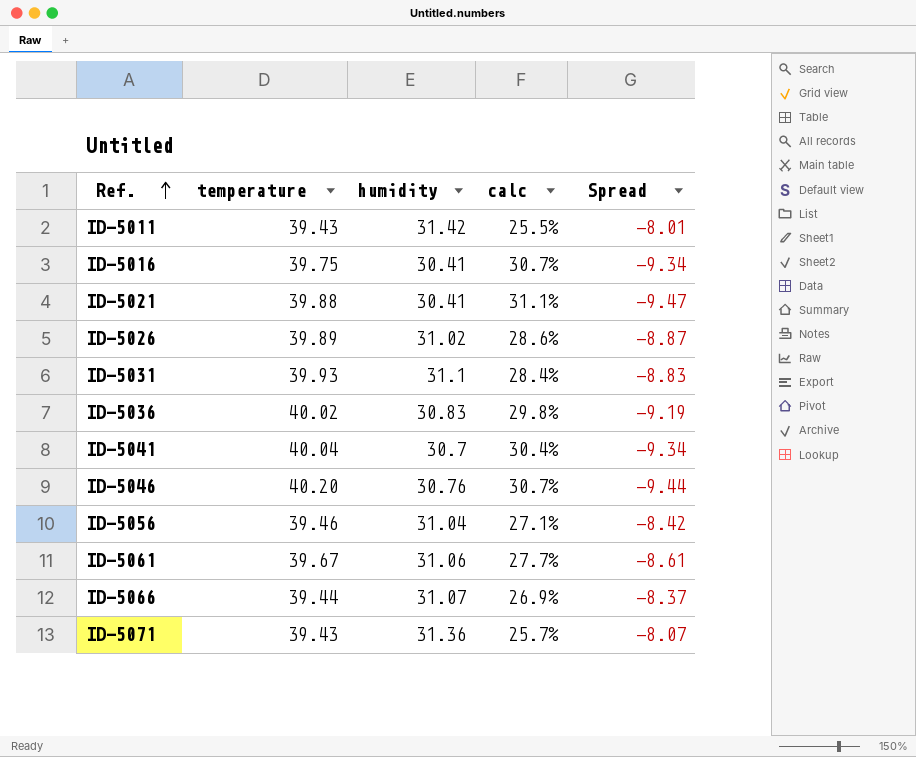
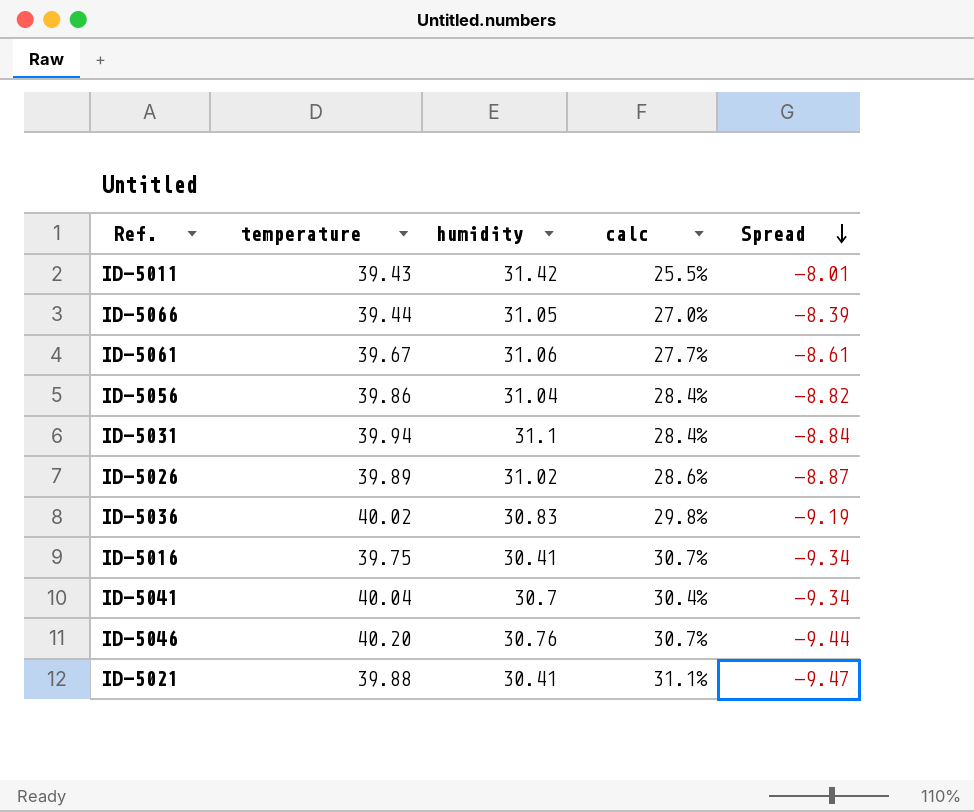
row order: Ref. ascending -> Spread descending
row ID-5071: 39.43 | 31.36 | 25.7% | -8.07 -> none
ID-5066 | humidity: 31.07 -> 31.05
ID-5066 | calc: 26.9% -> 27.0%
ID-5066 | Spread: -8.37 -> -8.39
ID-5056 | temperature: 39.46 -> 39.86
ID-5056 | calc: 27.1% -> 28.4%
ID-5056 | Spread: -8.42 -> -8.82
ID-5031 | temperature: 39.93 -> 39.94
ID-5031 | Spread: -8.83 -> -8.84

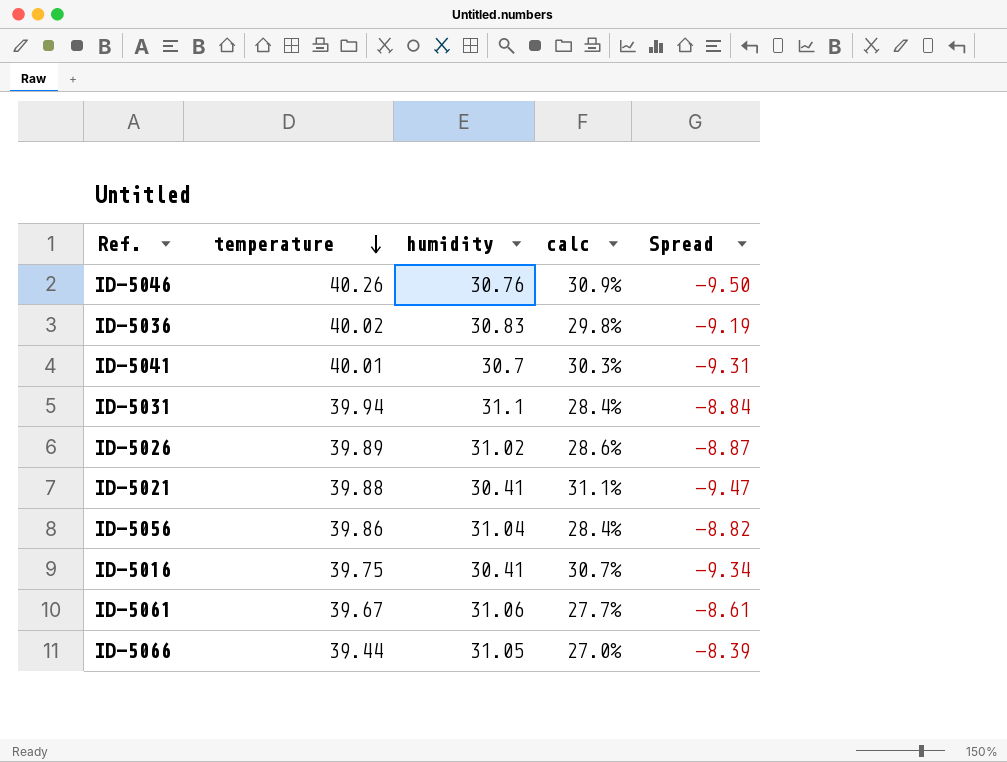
row order: Spread descending -> temperature descending
row ID-5011: 39.43 | 31.42 | 25.5% | -8.01 -> none
ID-5046 | temperature: 40.20 -> 40.26
ID-5046 | calc: 30.7% -> 30.9%
ID-5046 | Spread: -9.44 -> -9.50
ID-5041 | temperature: 40.04 -> 40.01
ID-5041 | calc: 30.4% -> 30.3%
ID-5041 | Spread: -9.34 -> -9.31

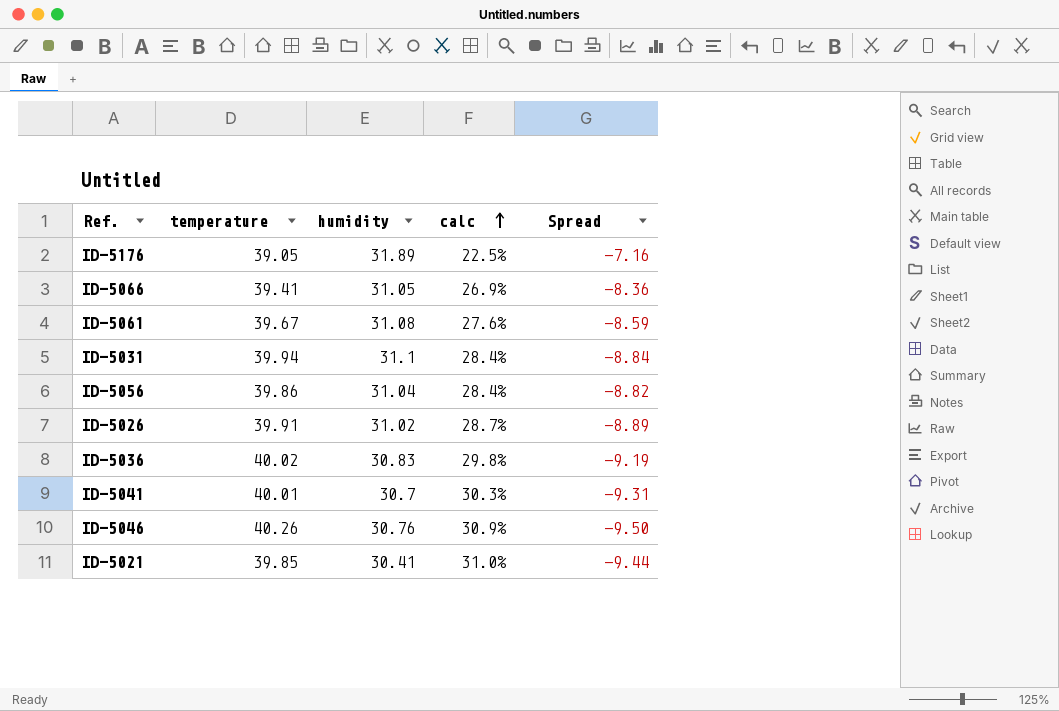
row order: temperature descending -> calc ascending
row ID-5016: 39.75 | 30.41 | 30.7% | -9.34 -> none
row ID-5176: none -> 39.05 | 31.89 | 22.5% | -7.16
ID-5066 | temperature: 39.44 -> 39.41
ID-5066 | calc: 27.0% -> 26.9%
ID-5066 | Spread: -8.39 -> -8.36
ID-5061 | humidity: 31.06 -> 31.08
ID-5061 | calc: 27.7% -> 27.6%
ID-5061 | Spread: -8.61 -> -8.59
ID-5026 | temperature: 39.89 -> 39.91
ID-5026 | calc: 28.6% -> 28.7%
ID-5026 | Spread: -8.87 -> -8.89
ID-5021 | temperature: 39.88 -> 39.85
ID-5021 | calc: 31.1% -> 31.0%
ID-5021 | Spread: -9.47 -> -9.44

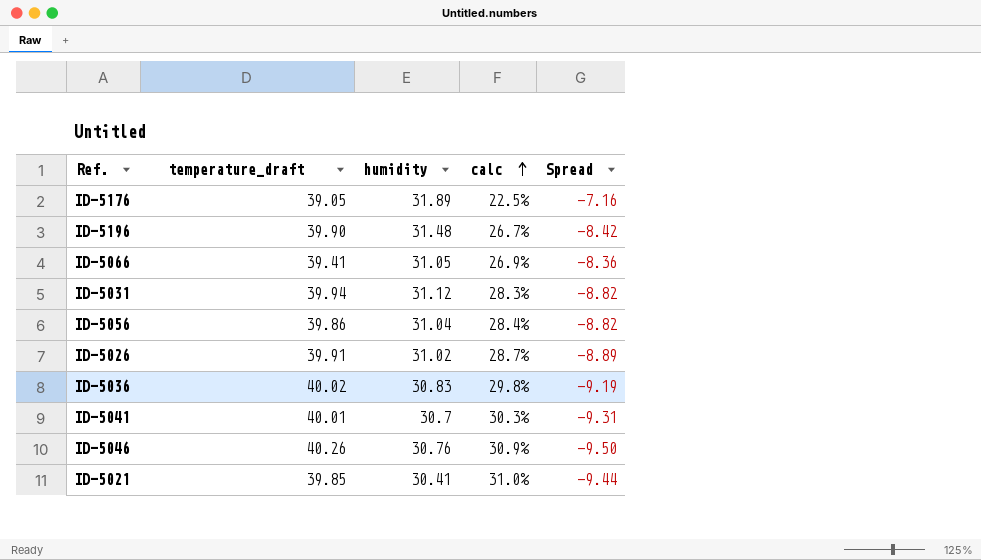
column name: temperature -> temperature_draft
row ID-5061: 39.67 | 31.08 | 27.6% | -8.59 -> none
row ID-5196: none -> 39.90 | 31.48 | 26.7% | -8.42
ID-5031 | humidity: 31.1 -> 31.12
ID-5031 | calc: 28.4% -> 28.3%
ID-5031 | Spread: -8.84 -> -8.82

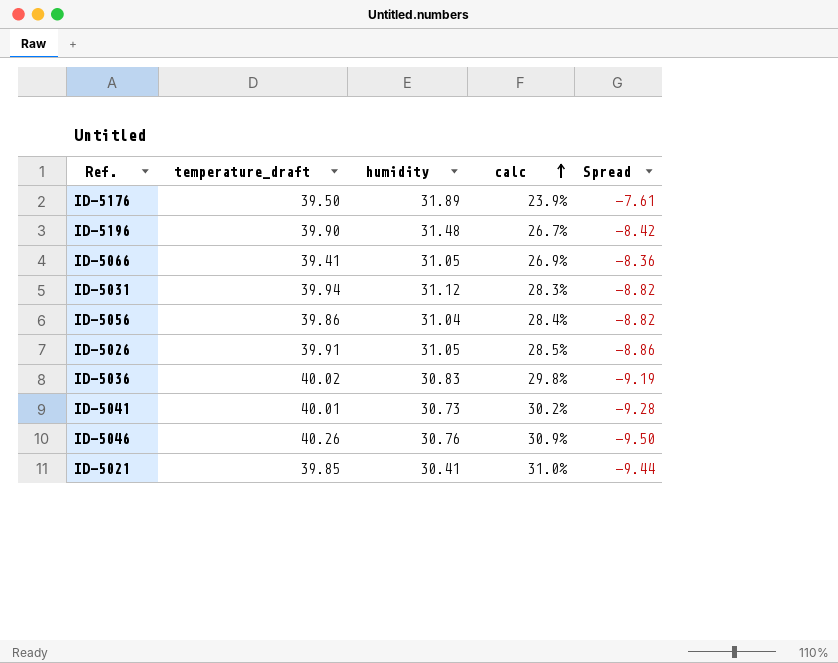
ID-5176 | temperature_draft: 39.05 -> 39.50
ID-5176 | calc: 22.5% -> 23.9%
ID-5176 | Spread: -7.16 -> -7.61
ID-5026 | humidity: 31.02 -> 31.05
ID-5026 | calc: 28.7% -> 28.5%
ID-5026 | Spread: -8.89 -> -8.86
ID-5041 | humidity: 30.7 -> 30.73
ID-5041 | calc: 30.3% -> 30.2%
ID-5041 | Spread: -9.31 -> -9.28

